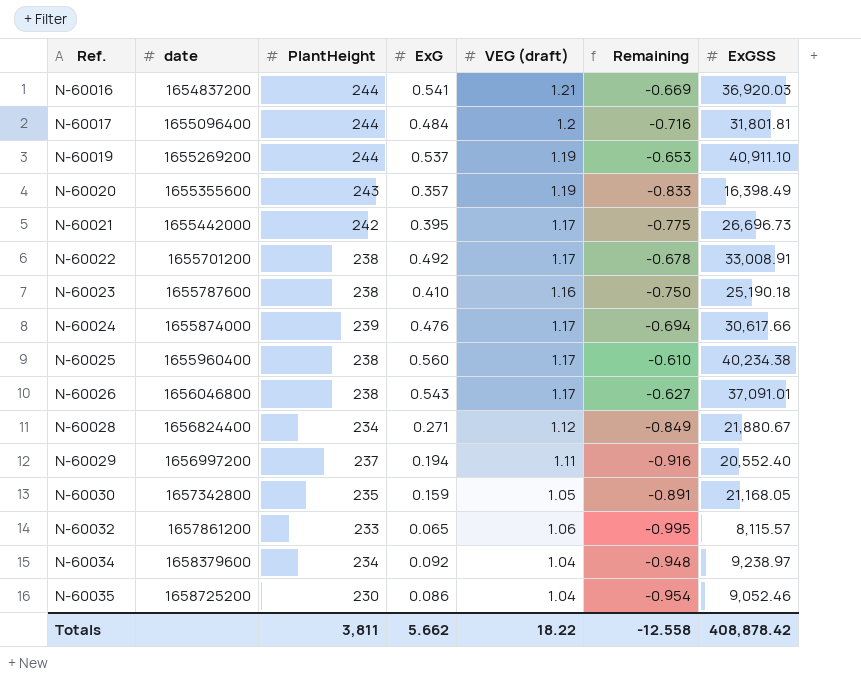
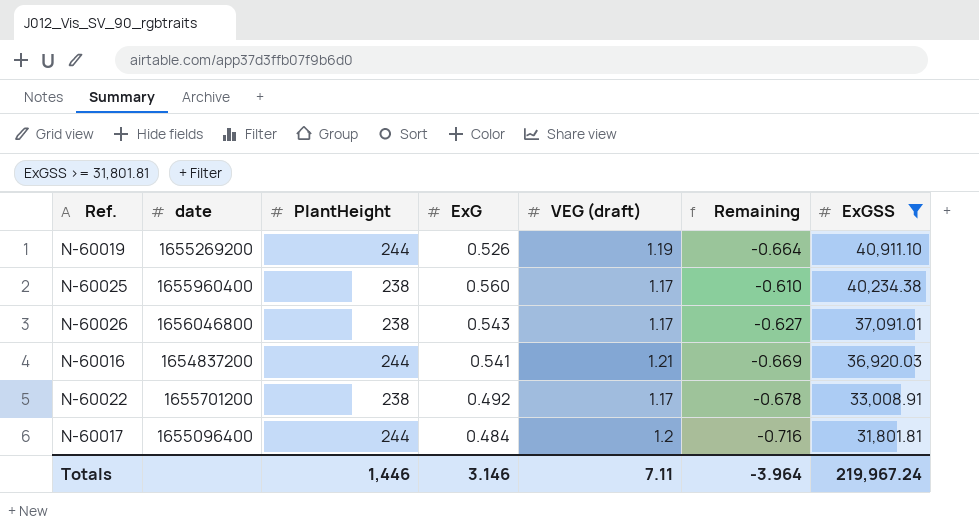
filter: none -> ExGSS >= 31,801.81
row order: Ref. ascending -> ExGSS descending
N-60019 | ExG: 0.537 -> 0.526
N-60019 | Remaining: -0.653 -> -0.664
Totals | PlantHeight: 3,811 -> 1,446
Totals | ExG: 5.662 -> 3.146
Totals | VEG (draft): 18.22 -> 7.11
Totals | Remaining: -12.558 -> -3.964
Totals | ExGSS: 408,878.42 -> 219,967.24

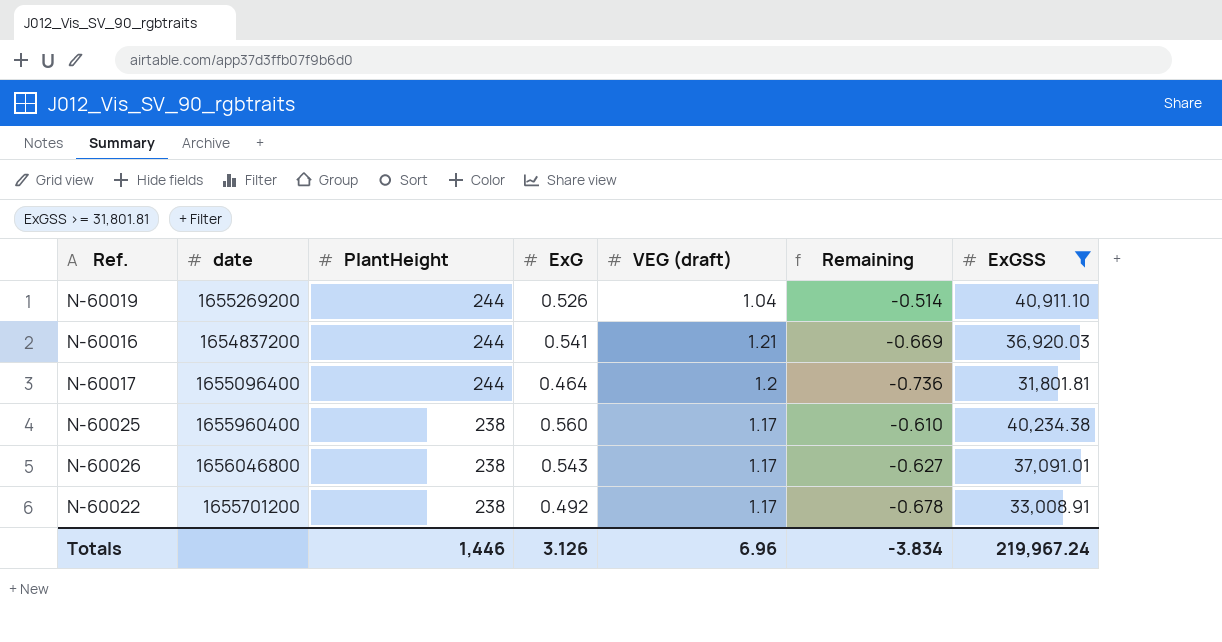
row order: ExGSS descending -> PlantHeight descending
N-60019 | VEG (draft): 1.19 -> 1.04
N-60019 | Remaining: -0.664 -> -0.514
N-60017 | ExG: 0.484 -> 0.464
N-60017 | Remaining: -0.716 -> -0.736
Totals | ExG: 3.146 -> 3.126
Totals | VEG (draft): 7.11 -> 6.96
Totals | Remaining: -3.964 -> -3.834

